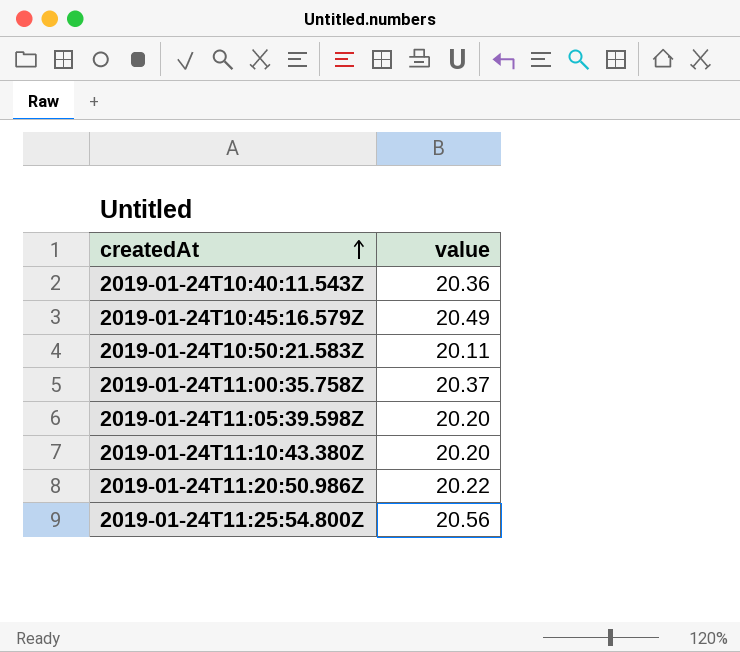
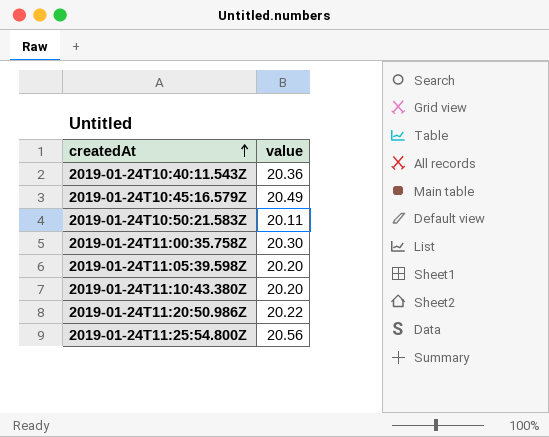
2019-01-24T11:00:35.758Z | value: 20.37 -> 20.30

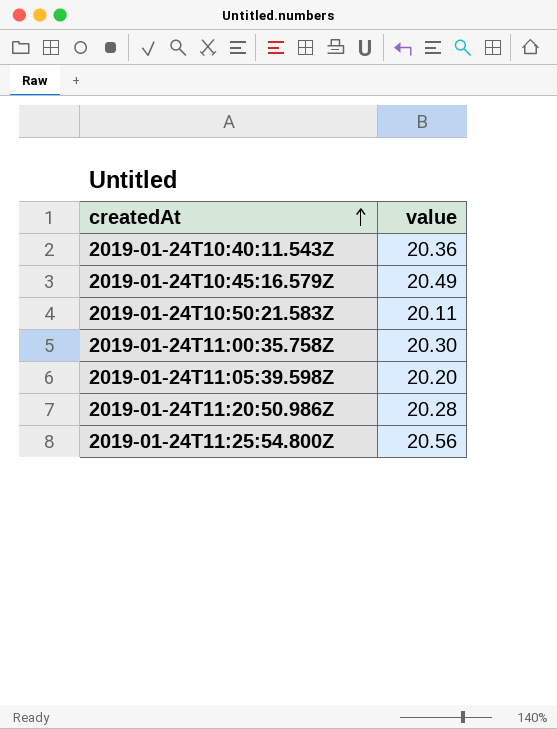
row 2019-01-24T11:10:43.380Z: 20.20 -> none
2019-01-24T11:20:50.986Z | value: 20.22 -> 20.28

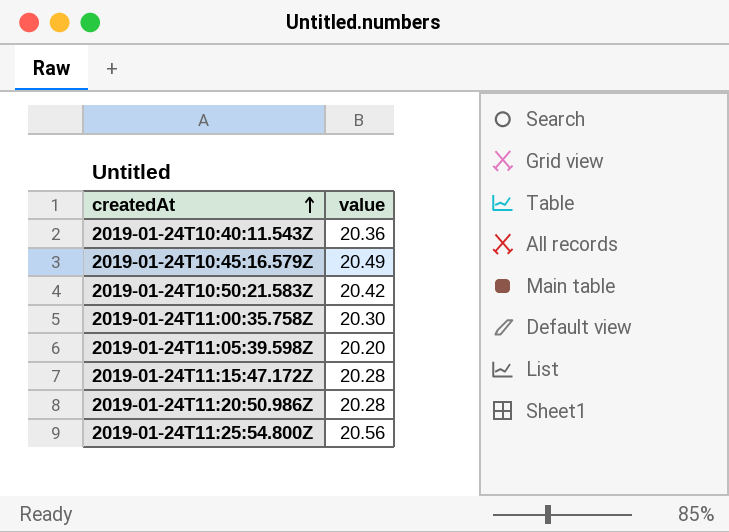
2019-01-24T10:50:21.583Z | value: 20.11 -> 20.42
row 2019-01-24T11:15:47.172Z: none -> 20.28

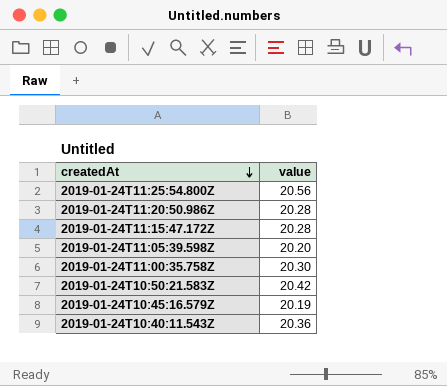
row order: createdAt ascending -> createdAt descending
2019-01-24T10:45:16.579Z | value: 20.49 -> 20.19

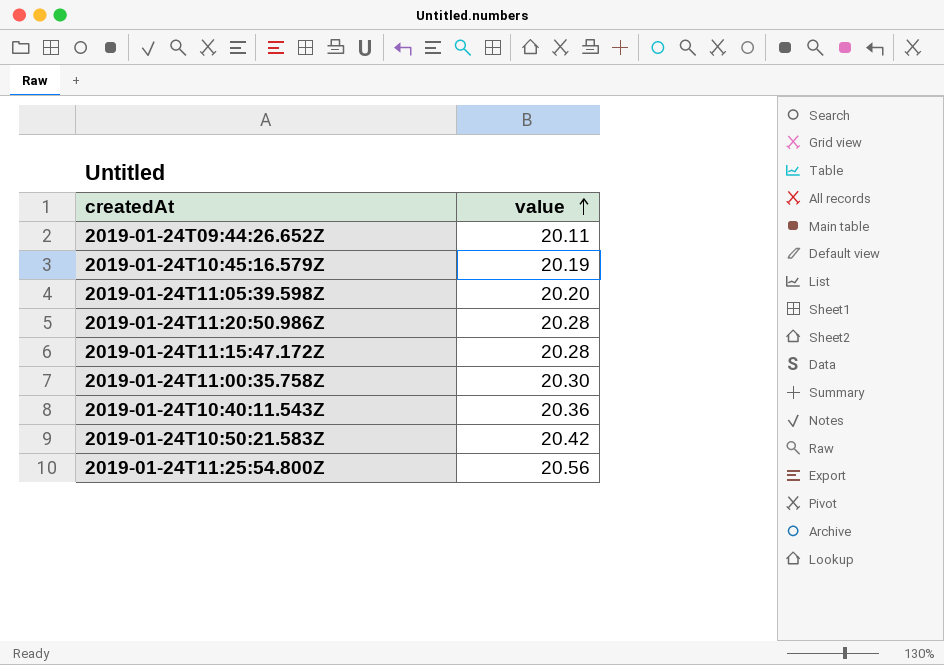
row order: createdAt descending -> value ascending
row 2019-01-24T09:44:26.652Z: none -> 20.11

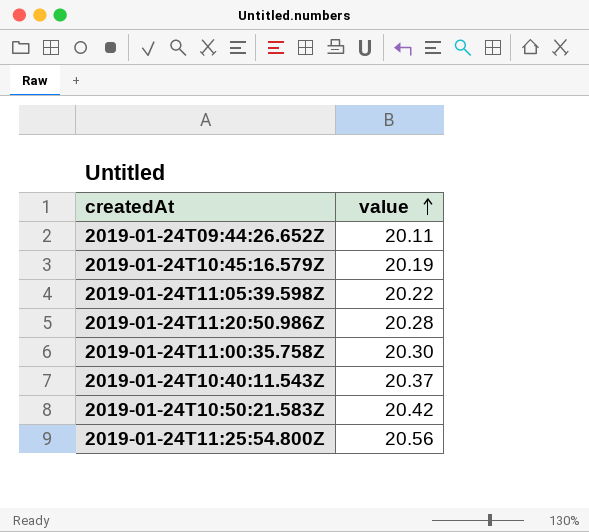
row 2019-01-24T11:15:47.172Z: 20.28 -> none
2019-01-24T11:05:39.598Z | value: 20.20 -> 20.22
2019-01-24T10:40:11.543Z | value: 20.36 -> 20.37

